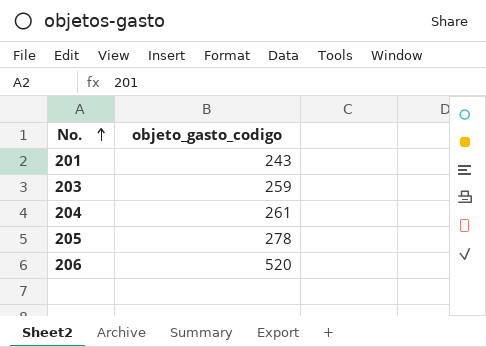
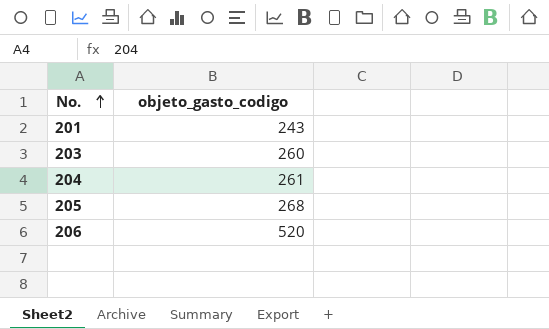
203 | objeto_gasto_codigo: 259 -> 260
205 | objeto_gasto_codigo: 278 -> 268

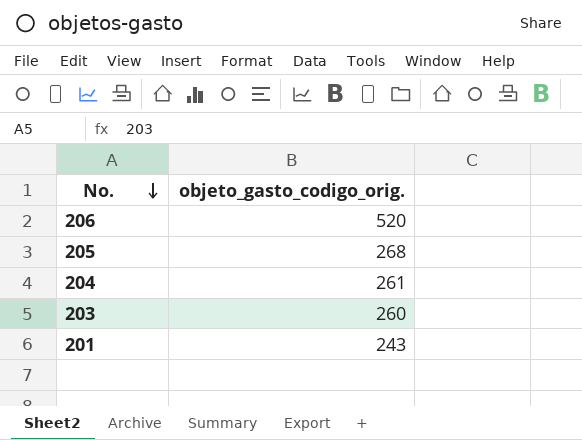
row order: No. ascending -> No. descending
column name: objeto_gasto_codigo -> objeto_gasto_codigo_orig.

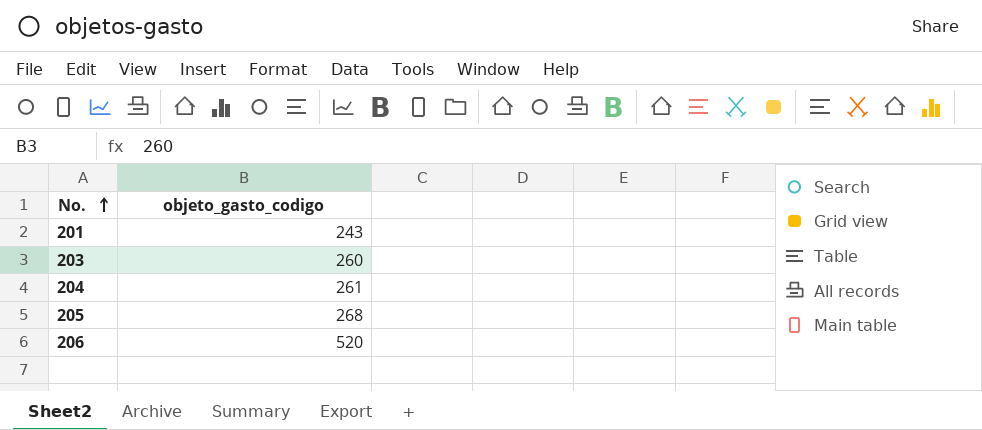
row order: No. descending -> No. ascending
column name: objeto_gasto_codigo_orig. -> objeto_gasto_codigo

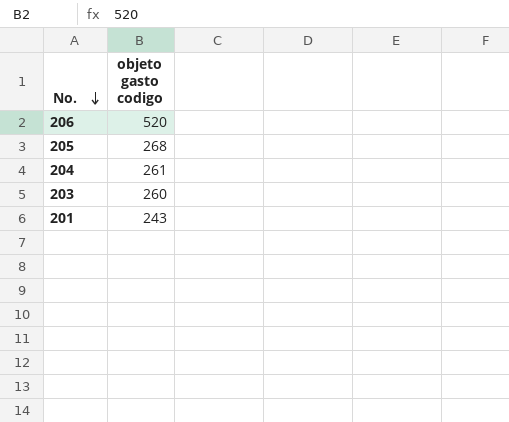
row order: No. ascending -> No. descending
column name: objeto_gasto_codigo -> objeto gasto codigo

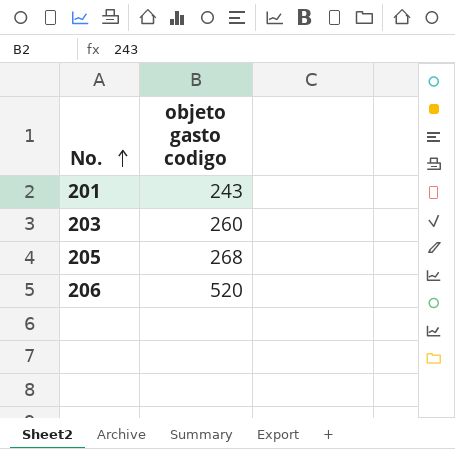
row order: No. descending -> No. ascending
row 204: 261 -> none

